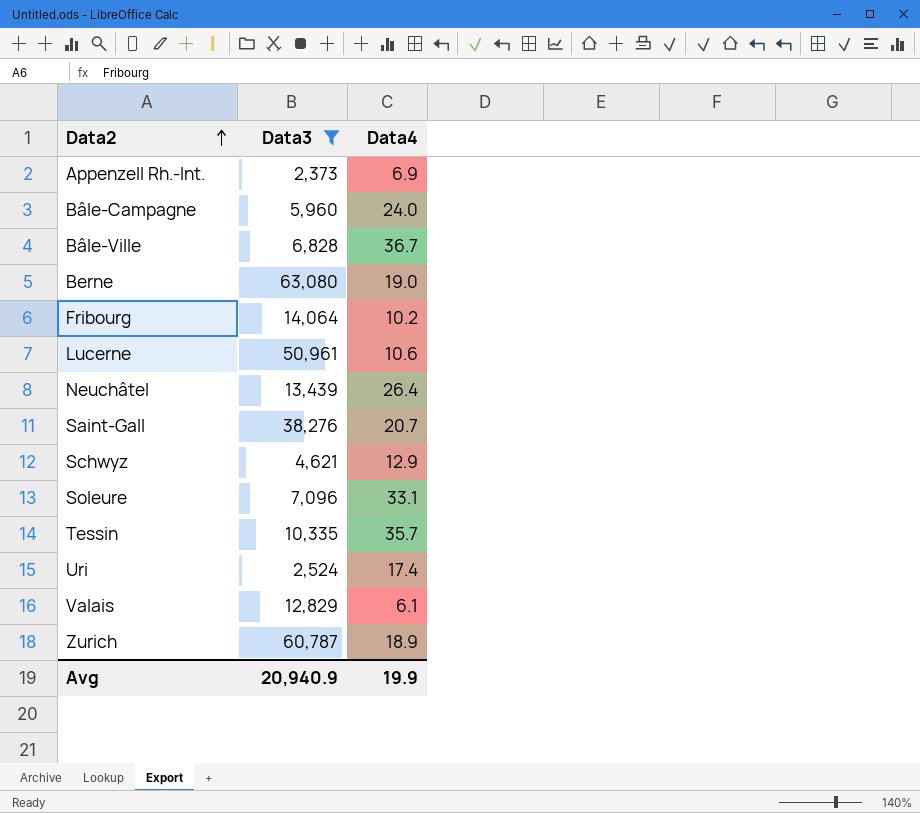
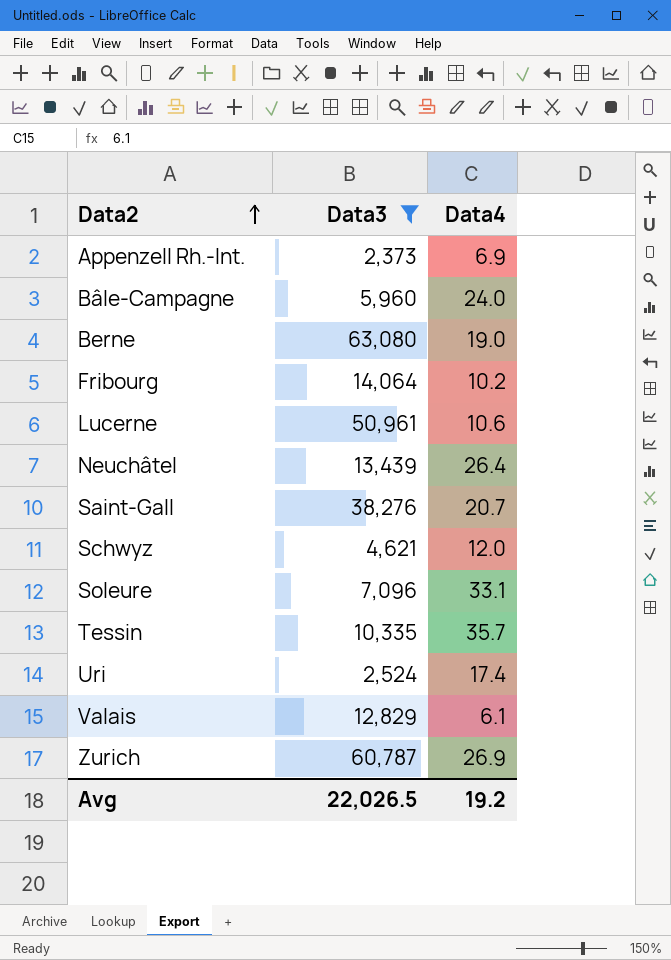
row Bâle-Ville: 6,828 | 36.7 -> none
Schwyz | Data4: 12.9 -> 12.0
Zurich | Data4: 18.9 -> 26.9
Avg | Data3: 20,940.9 -> 22,026.5
Avg | Data4: 19.9 -> 19.2

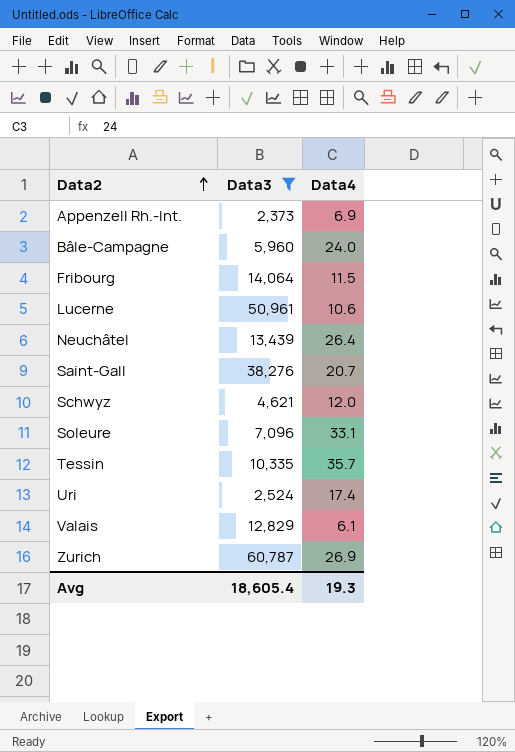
row Berne: 63,080 | 19.0 -> none
Fribourg | Data4: 10.2 -> 11.5
Avg | Data3: 22,026.5 -> 18,605.4
Avg | Data4: 19.2 -> 19.3

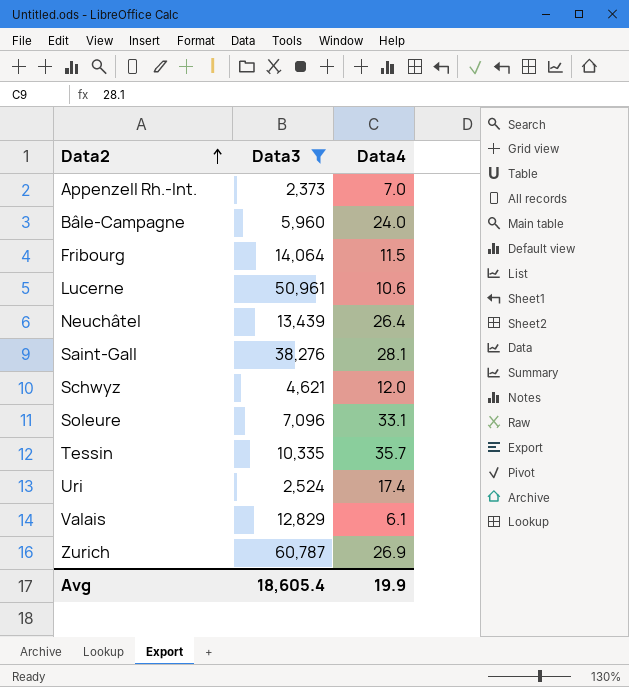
Appenzell Rh.-Int. | Data4: 6.9 -> 7.0
Saint-Gall | Data4: 20.7 -> 28.1
Avg | Data4: 19.3 -> 19.9

